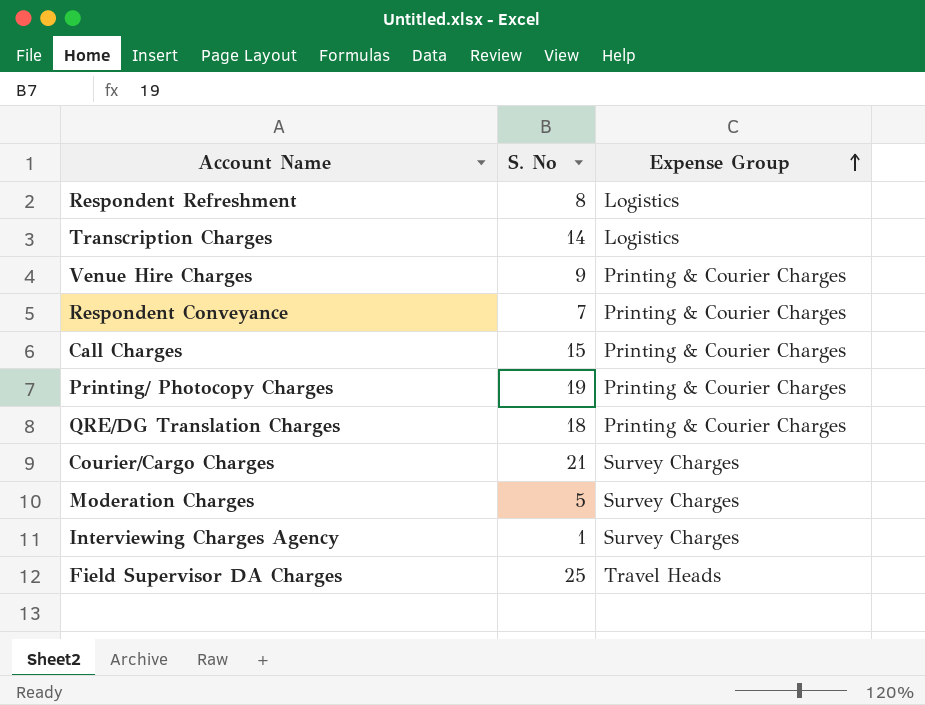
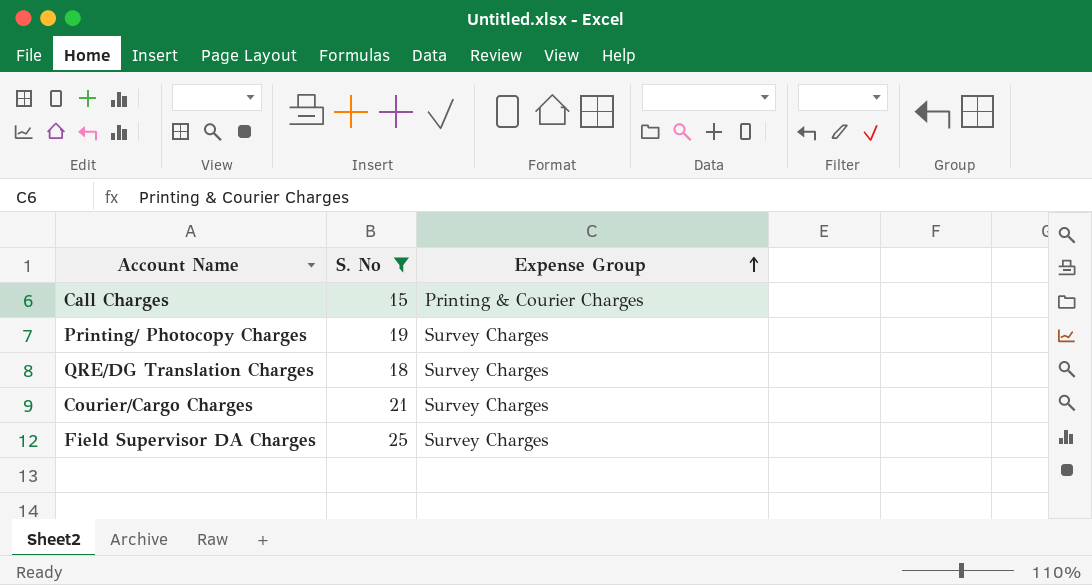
filter: none -> S. No >= 15
Printing/ Photocopy Charges | Expense Group: Printing & Courier Charges -> Survey Charges
QRE/DG Translation Charges | Expense Group: Printing & Courier Charges -> Survey Charges
Field Supervisor DA Charges | Expense Group: Travel Heads -> Survey Charges

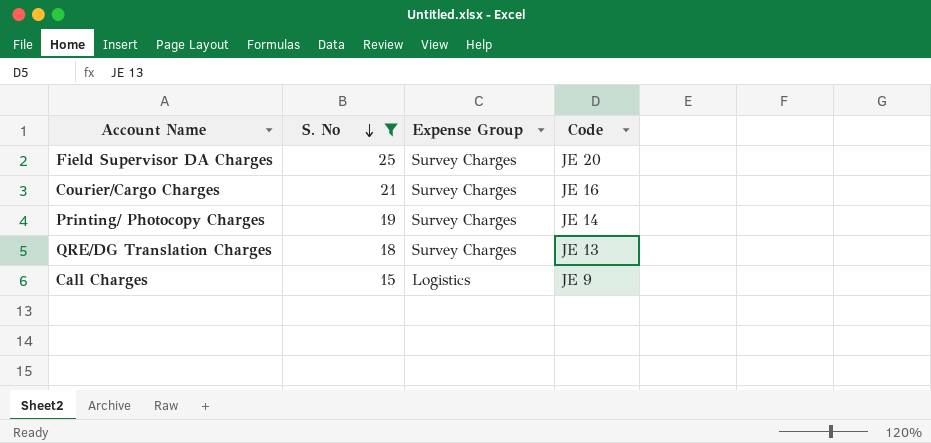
row order: Expense Group ascending -> S. No descending
column Code | position: none -> 4
Call Charges | Expense Group: Printing & Courier Charges -> Logistics

